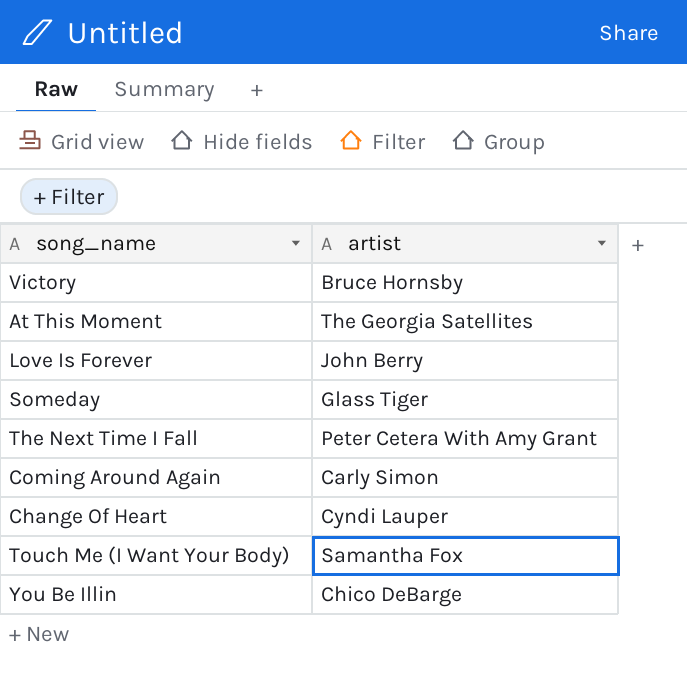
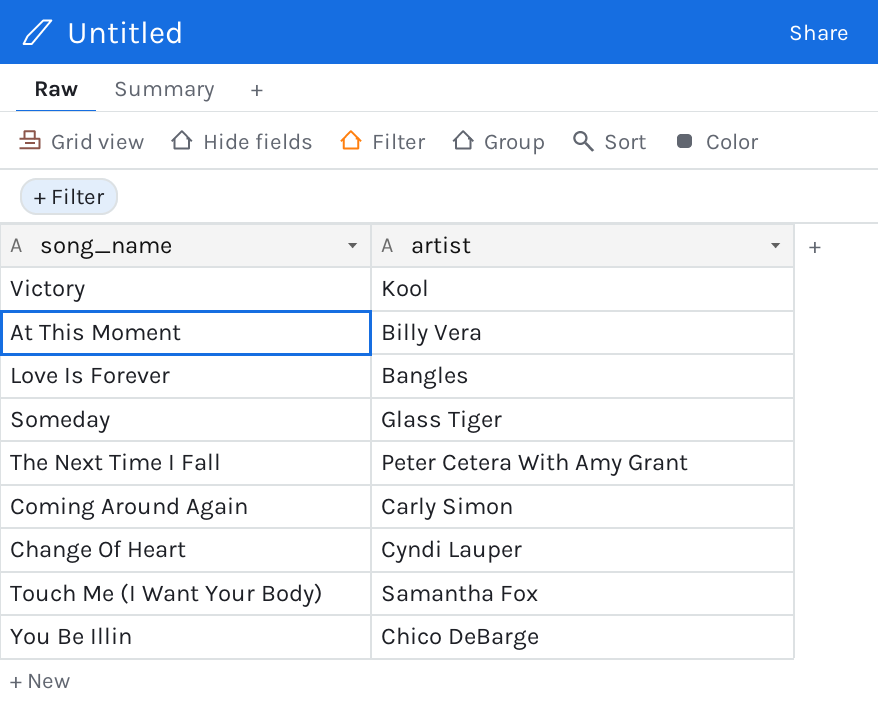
Victory | artist: Bruce Hornsby -> Kool
At This Moment | artist: The Georgia Satellites -> Billy Vera
Love Is Forever | artist: John Berry -> Bangles

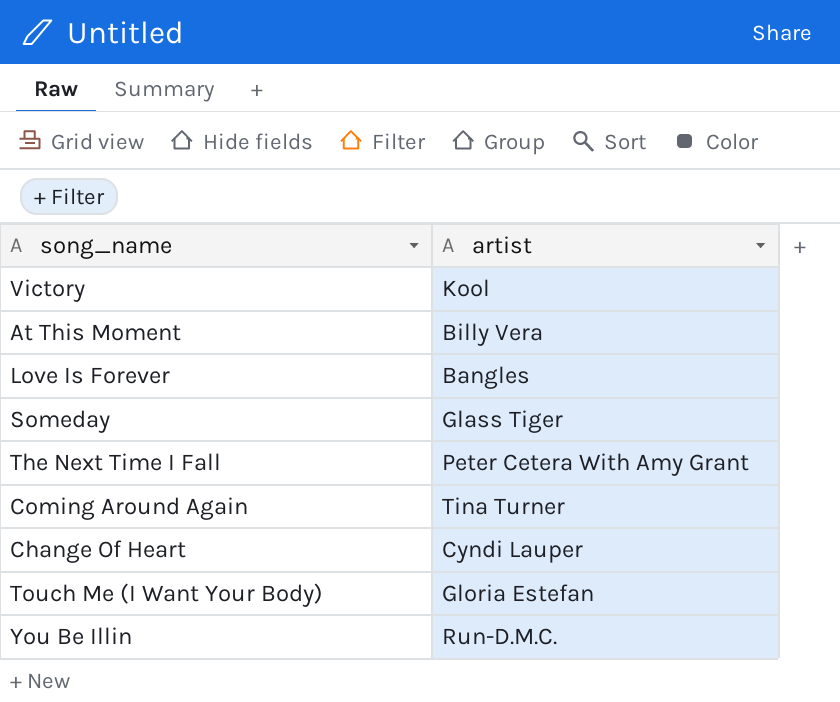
Coming Around Again | artist: Carly Simon -> Tina Turner
Touch Me (I Want Your Body) | artist: Samantha Fox -> Gloria Estefan
You Be Illin | artist: Chico DeBarge -> Run-D.M.C.

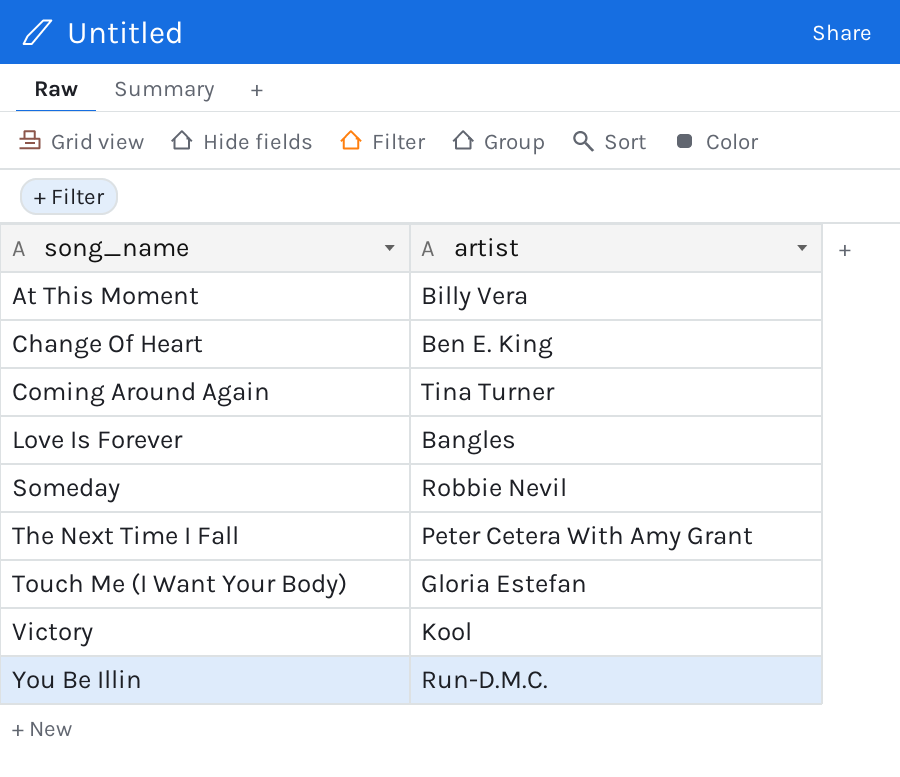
row order: none -> song_name ascending
Change Of Heart | artist: Cyndi Lauper -> Ben E. King
Someday | artist: Glass Tiger -> Robbie Nevil

